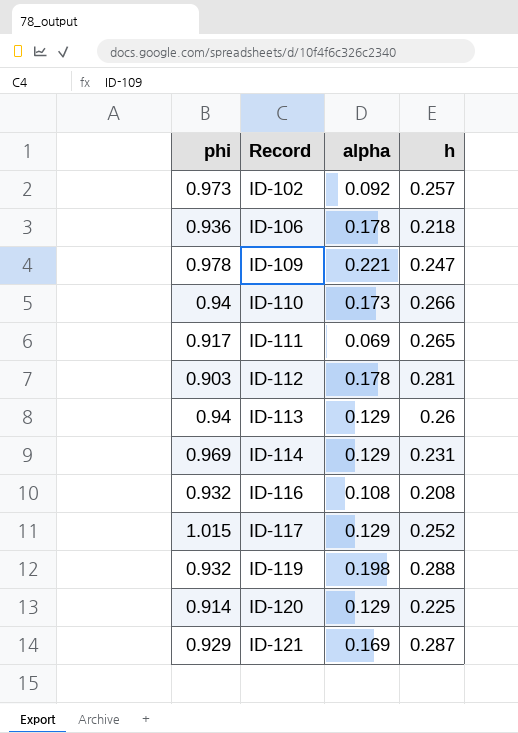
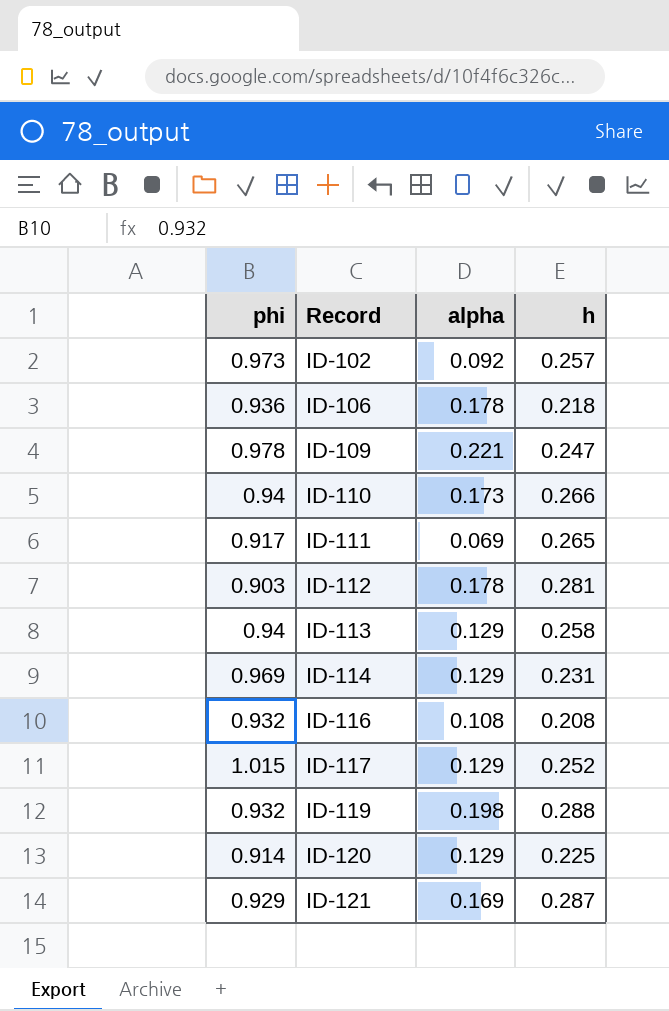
ID-113 | h: 0.26 -> 0.258

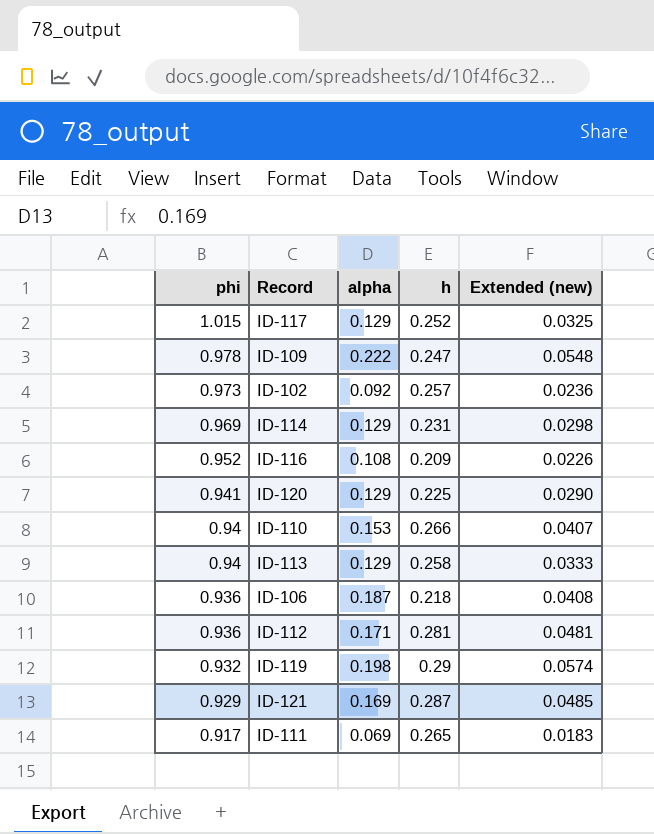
row order: Record ascending -> phi descending
column Extended (new) | formula: none -> [alpha] * [h]
ID-109 | alpha: 0.221 -> 0.222
ID-116 | phi: 0.932 -> 0.952
ID-116 | h: 0.208 -> 0.209
ID-120 | phi: 0.914 -> 0.941
ID-110 | alpha: 0.173 -> 0.153
ID-106 | alpha: 0.178 -> 0.187
ID-112 | phi: 0.903 -> 0.936
ID-112 | alpha: 0.178 -> 0.171
ID-119 | h: 0.288 -> 0.29

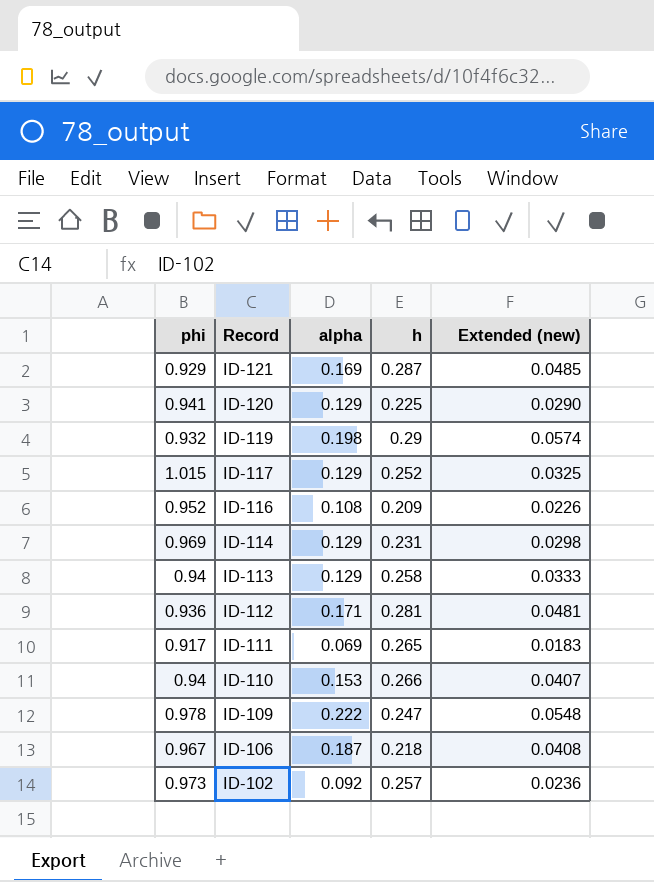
row order: phi descending -> Record descending
ID-106 | phi: 0.936 -> 0.967

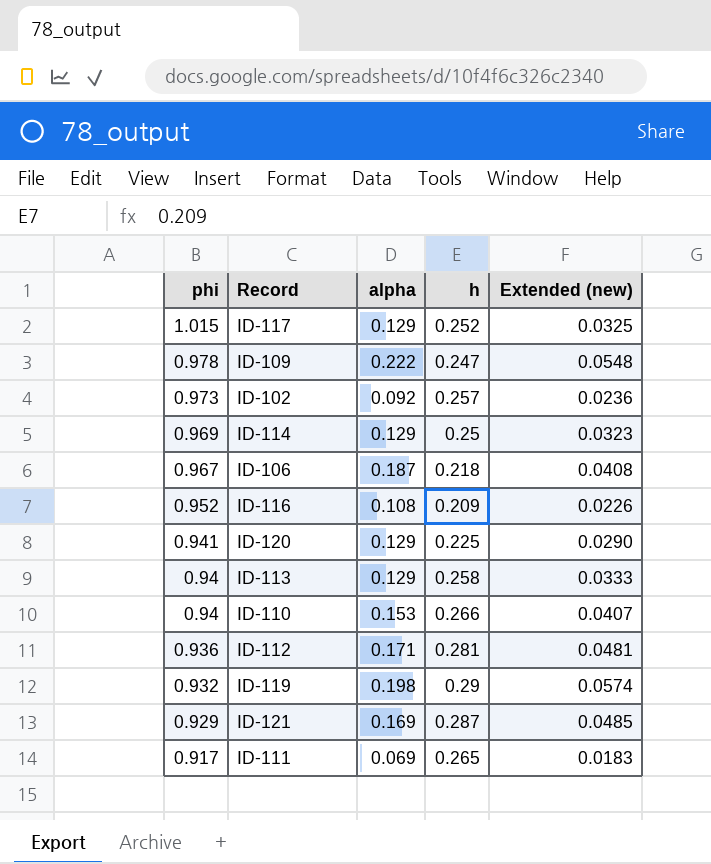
row order: Record descending -> phi descending
ID-114 | h: 0.231 -> 0.25
ID-114 | Extended (new): 0.0298 -> 0.0323

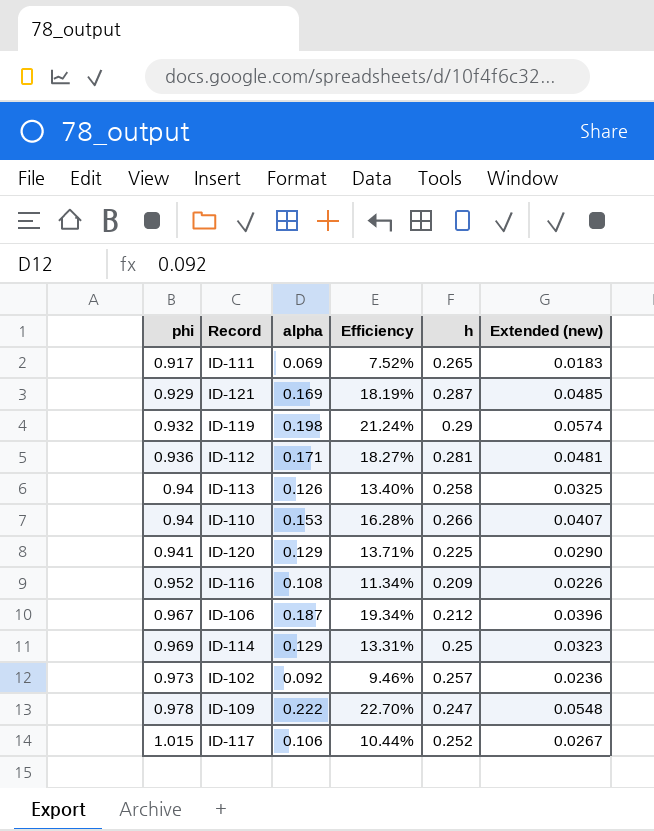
row order: phi descending -> phi ascending
column Efficiency | formula: none -> [alpha] / [phi]
ID-113 | alpha: 0.129 -> 0.126
ID-113 | Extended (new): 0.0333 -> 0.0325
ID-106 | h: 0.218 -> 0.212
ID-106 | Extended (new): 0.0408 -> 0.0396
ID-117 | alpha: 0.129 -> 0.106
ID-117 | Extended (new): 0.0325 -> 0.0267

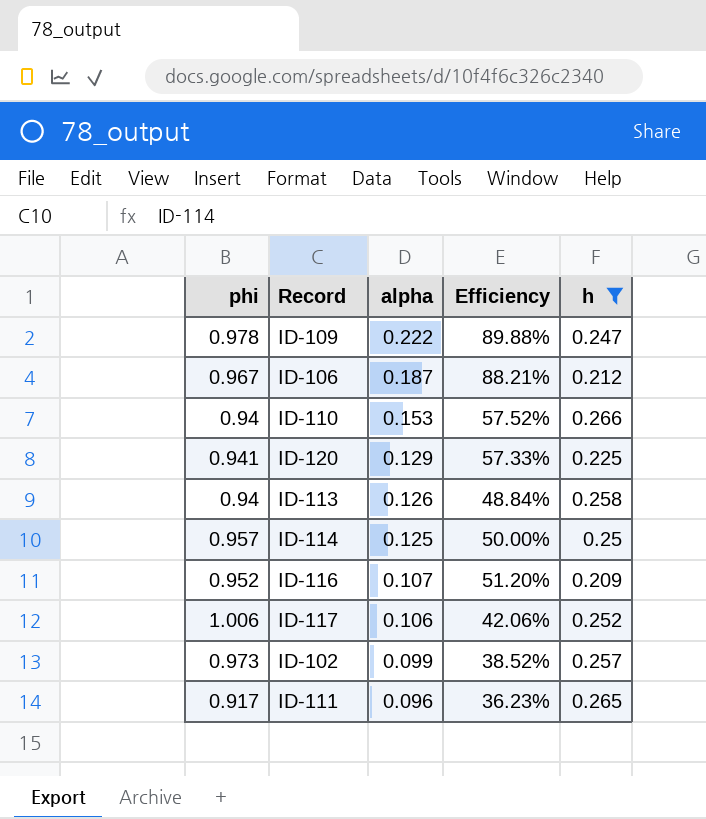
filter: none -> h <= 0.266
row order: phi ascending -> alpha descending
column Extended (new) | formula: [alpha] * [h] -> none
column Efficiency | formula: [alpha] / [phi] -> [alpha] / [h]
ID-114 | phi: 0.969 -> 0.957
ID-114 | alpha: 0.129 -> 0.125
ID-116 | alpha: 0.108 -> 0.107
ID-117 | phi: 1.015 -> 1.006
ID-102 | alpha: 0.092 -> 0.099
ID-111 | alpha: 0.069 -> 0.096

